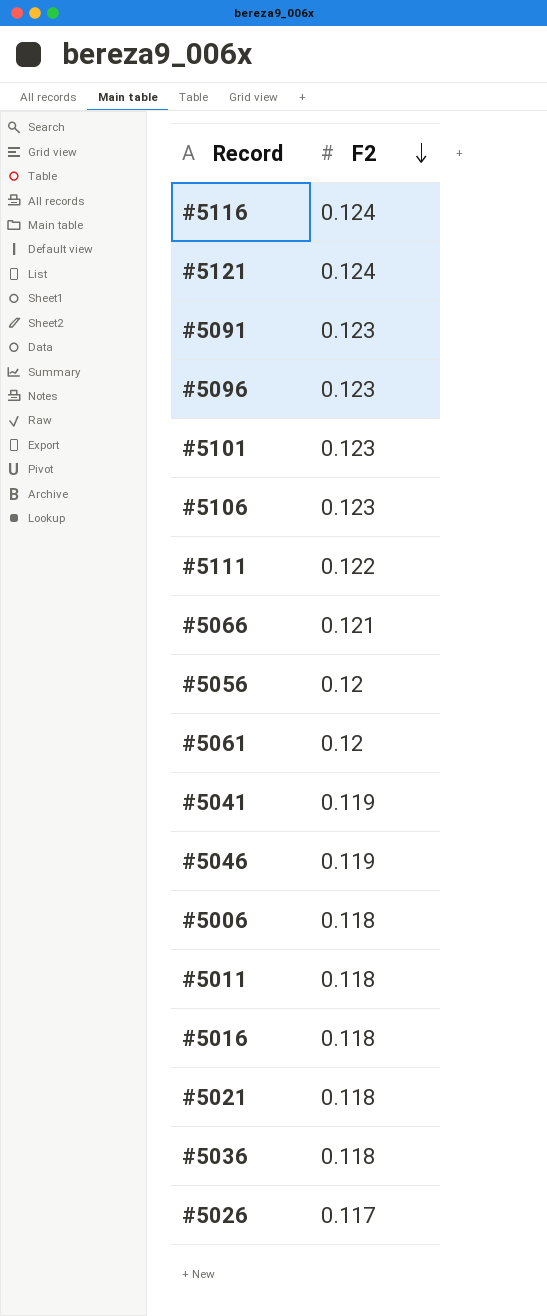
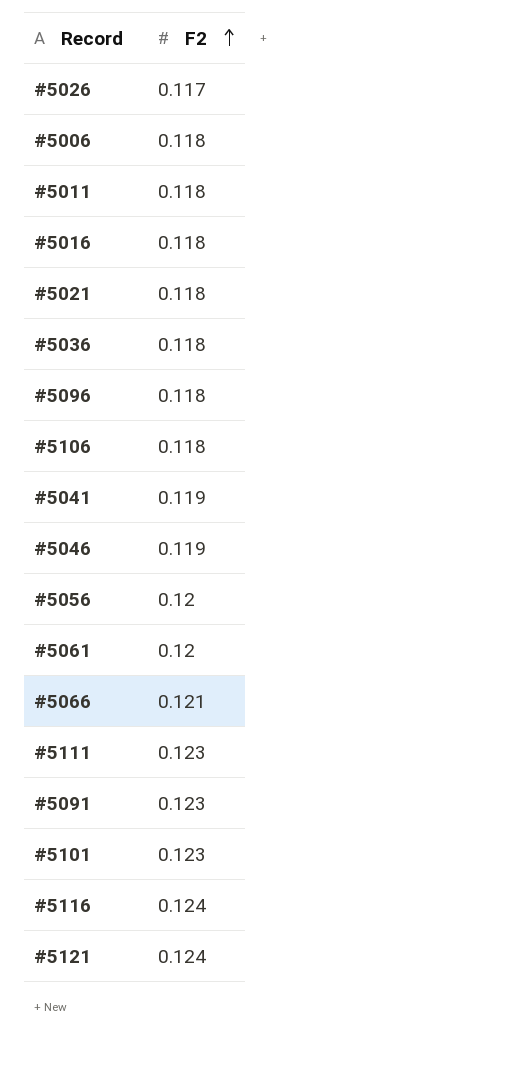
row order: F2 descending -> F2 ascending
#5096 | F2: 0.123 -> 0.118
#5106 | F2: 0.123 -> 0.118
#5111 | F2: 0.122 -> 0.123

